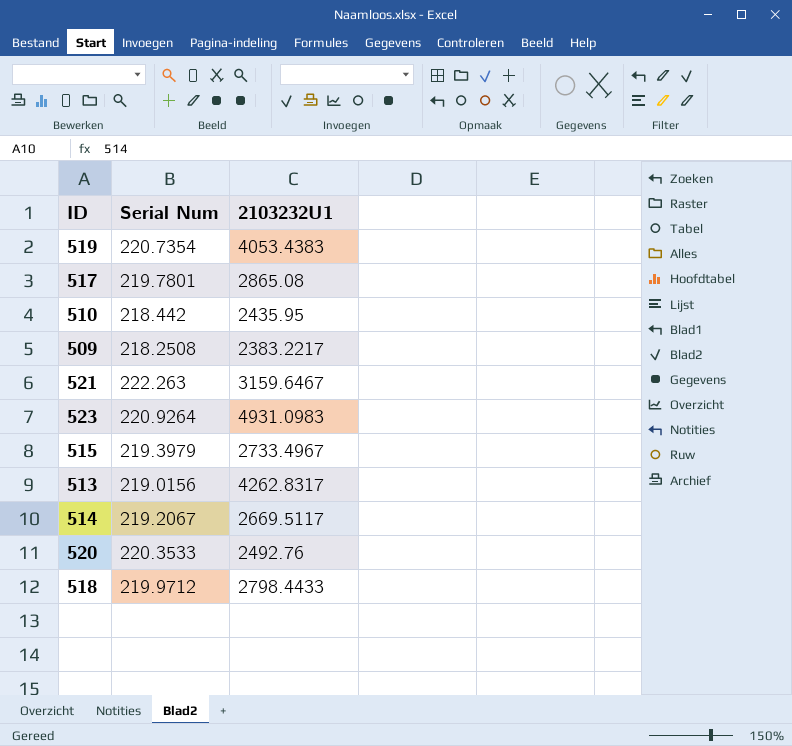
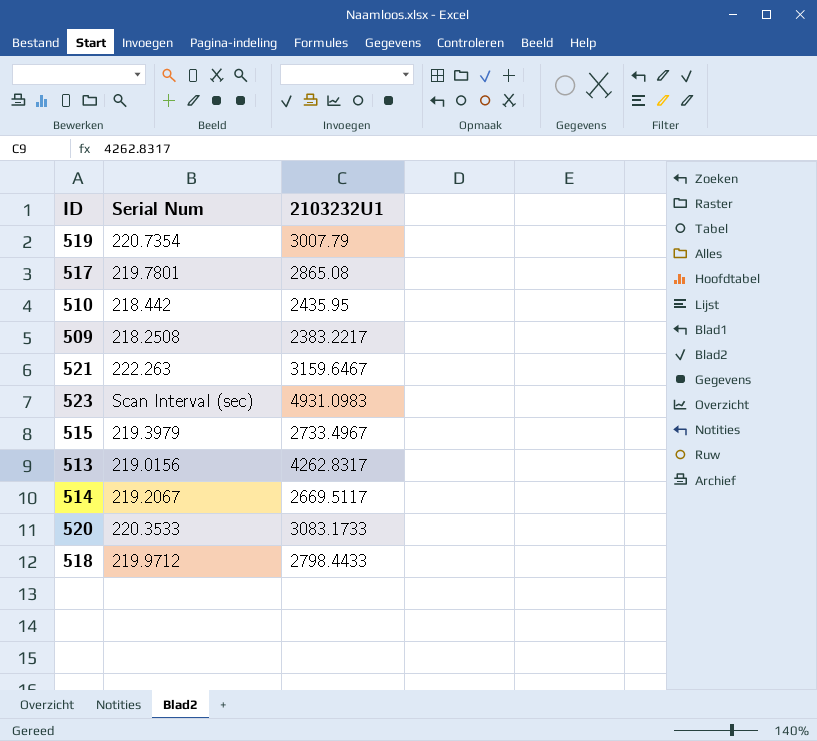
519 | 2103232U1: 4053.4383 -> 3007.79
523 | Serial Num: 220.9264 -> Scan Interval (sec)
520 | 2103232U1: 2492.76 -> 3083.1733

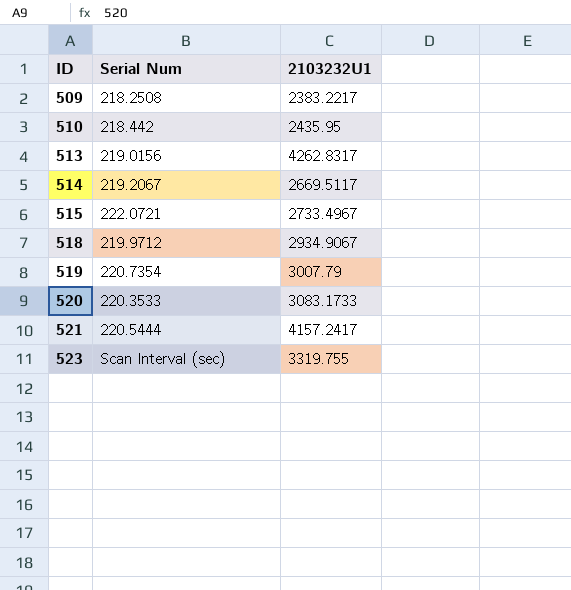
row order: none -> ID ascending
row 517: 219.7801 | 2865.08 -> none
515 | Serial Num: 219.3979 -> 222.0721
518 | 2103232U1: 2798.4433 -> 2934.9067
521 | Serial Num: 222.263 -> 220.5444
521 | 2103232U1: 3159.6467 -> 4157.2417
523 | 2103232U1: 4931.0983 -> 3319.755

